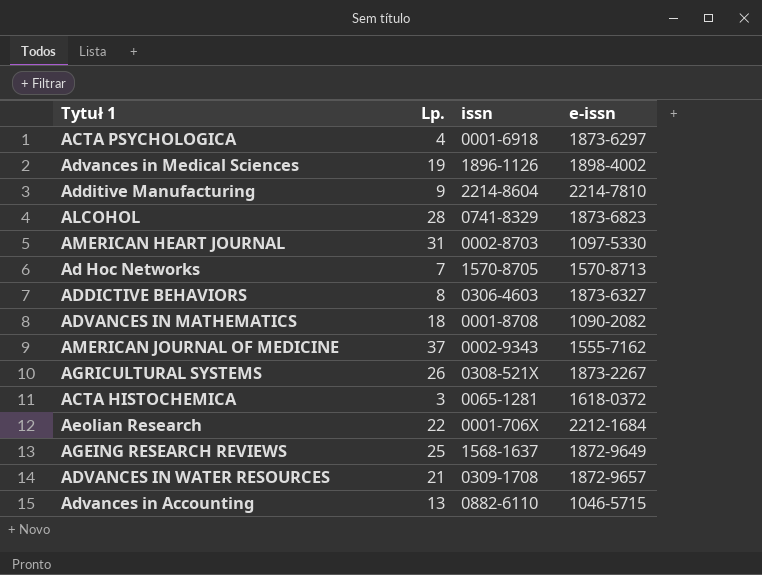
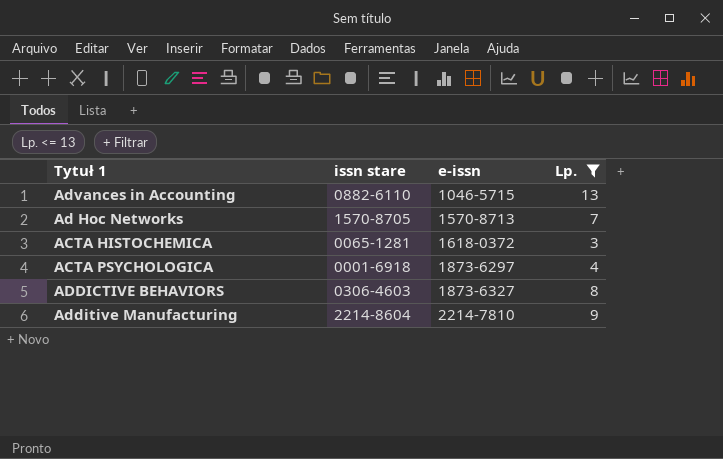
filter: none -> Lp. <= 13
row order: none -> e-issn ascending
column name: issn -> issn stare
column Lp. | position: 2 -> 4

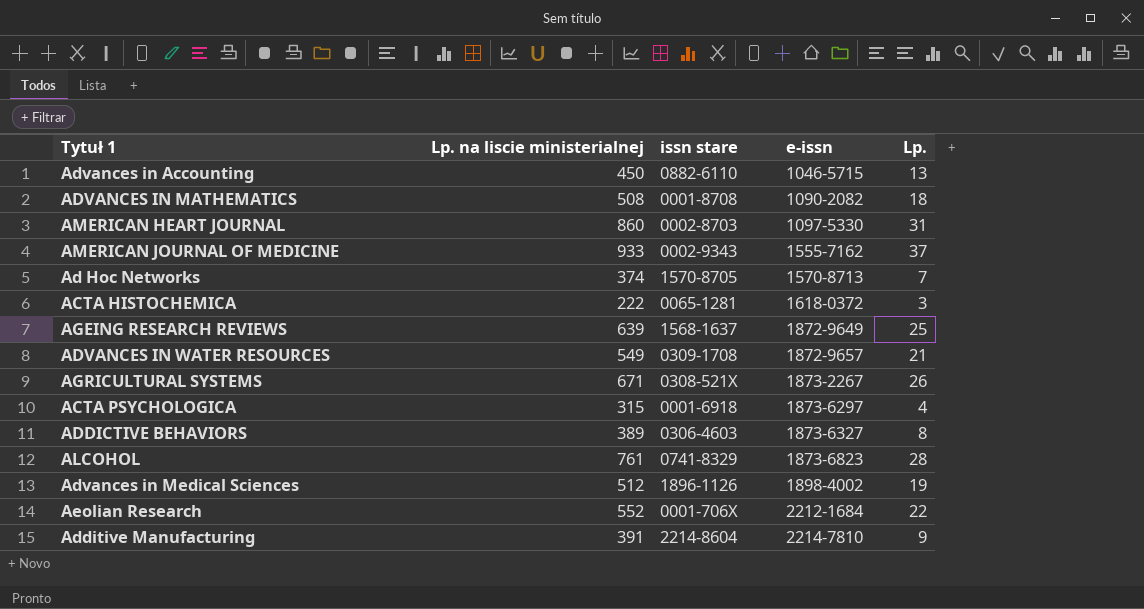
filter: Lp. <= 13 -> none
column Lp. na liscie ministerialnej | position: none -> 2

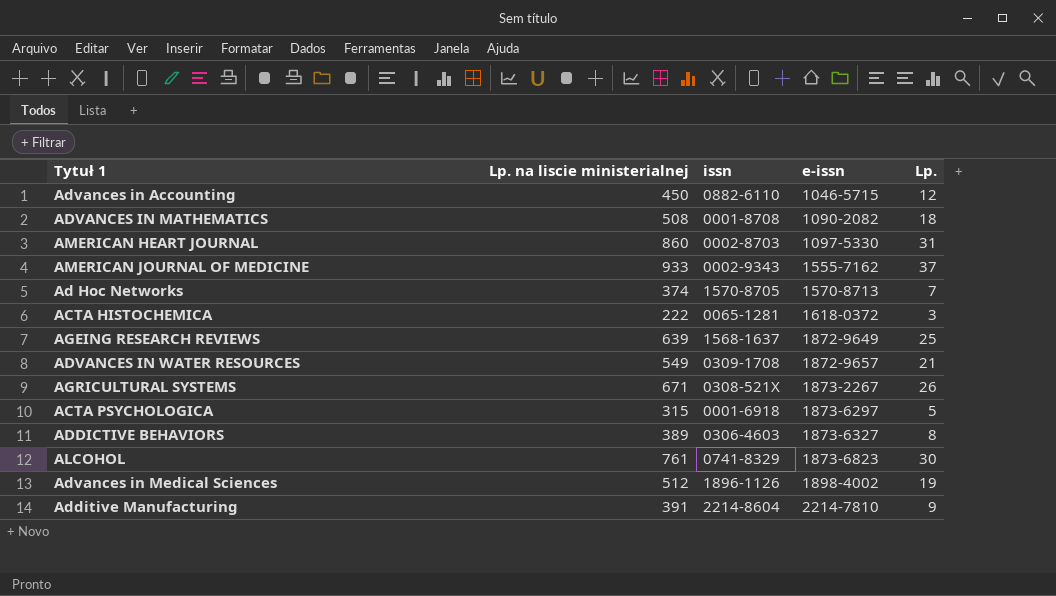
column name: issn stare -> issn
row Aeolian Research: 552 | 0001-706X | 2212-1684 | 22 -> none
Advances in Accounting | Lp.: 13 -> 12
ACTA PSYCHOLOGICA | Lp.: 4 -> 5
ALCOHOL | Lp.: 28 -> 30

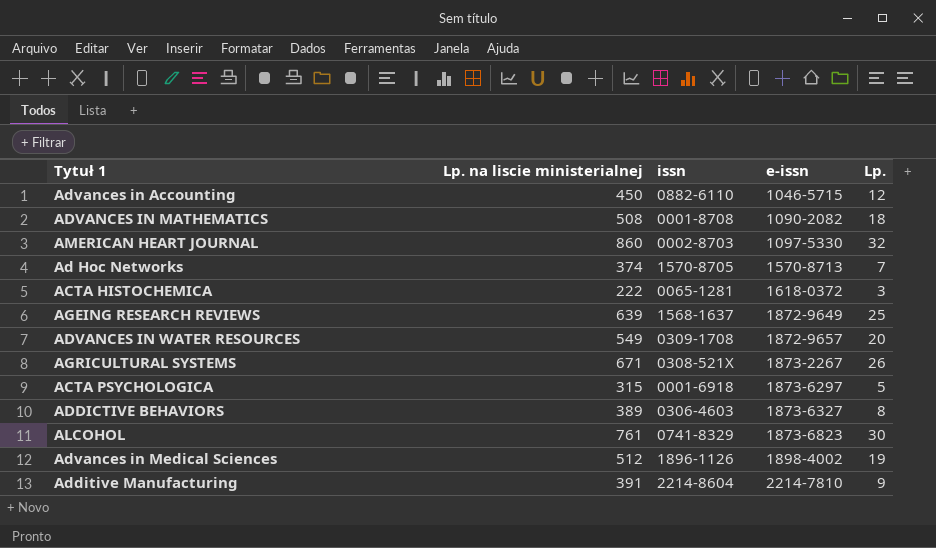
row AMERICAN JOURNAL OF MEDICINE: 933 | 0002-9343 | 1555-7162 | 37 -> none
AMERICAN HEART JOURNAL | Lp.: 31 -> 32
ADVANCES IN WATER RESOURCES | Lp.: 21 -> 20

